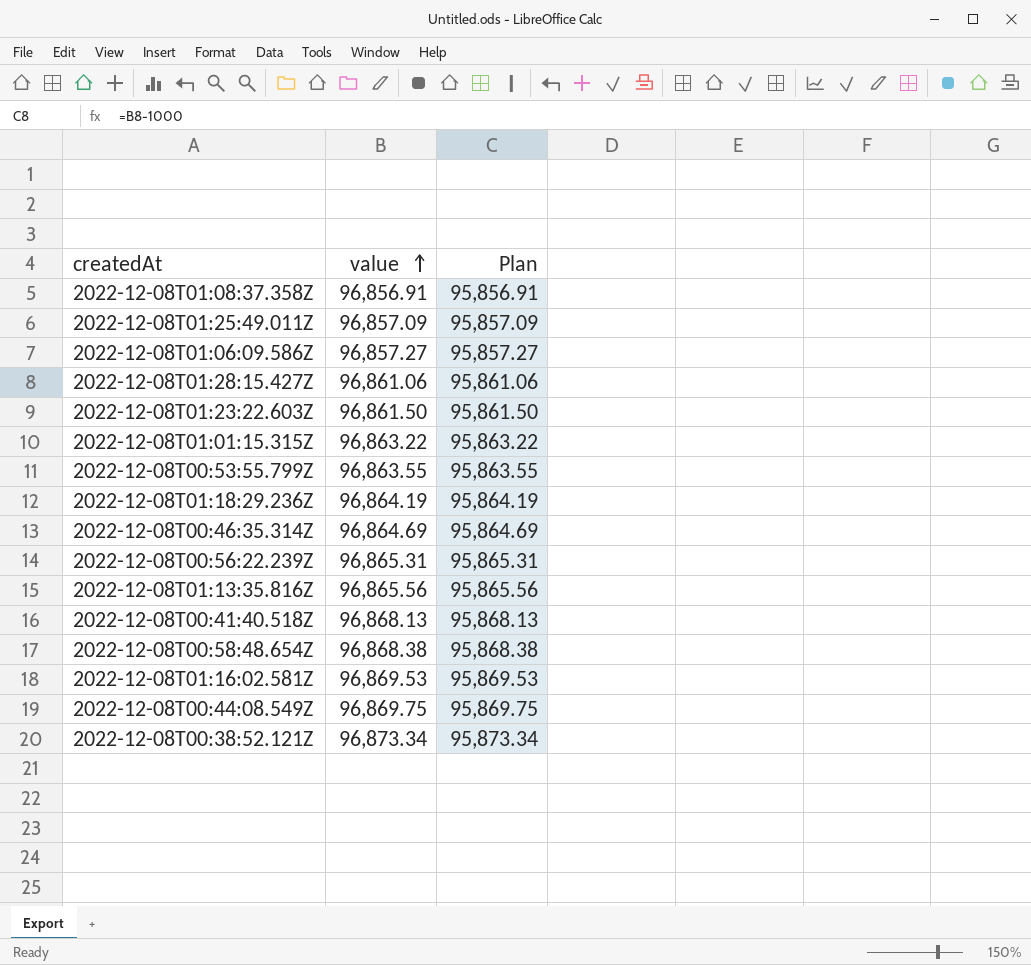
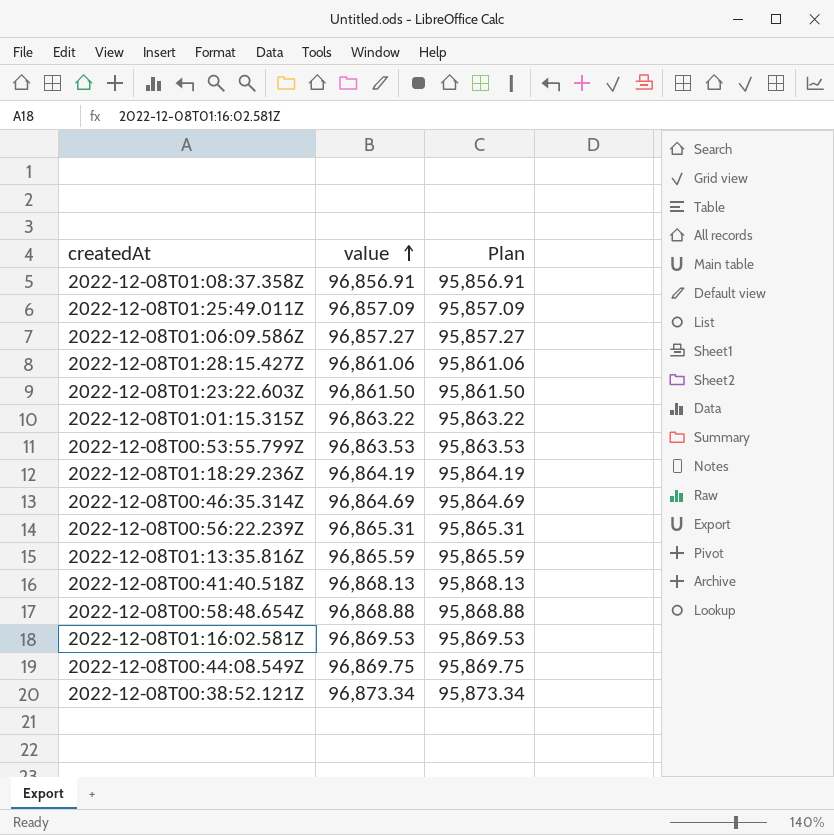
2022-12-08T00:53:55.799Z | value: 96,863.55 -> 96,863.53
2022-12-08T00:53:55.799Z | Plan: 95,863.55 -> 95,863.53
2022-12-08T01:13:35.816Z | value: 96,865.56 -> 96,865.59
2022-12-08T01:13:35.816Z | Plan: 95,865.56 -> 95,865.59
2022-12-08T00:58:48.654Z | value: 96,868.38 -> 96,868.88
2022-12-08T00:58:48.654Z | Plan: 95,868.38 -> 95,868.88

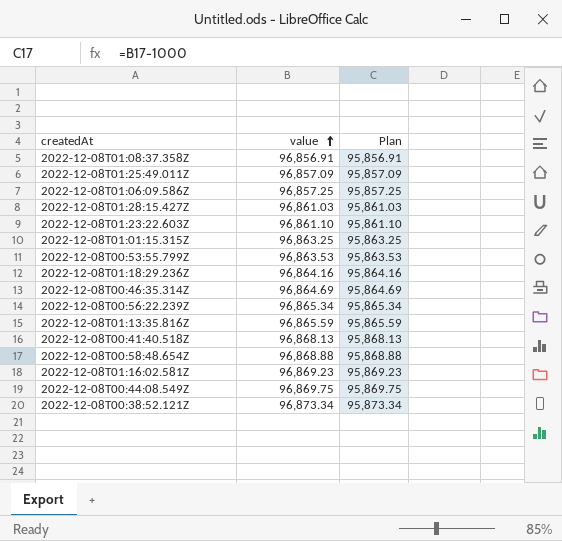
2022-12-08T01:06:09.586Z | value: 96,857.27 -> 96,857.25
2022-12-08T01:06:09.586Z | Plan: 95,857.27 -> 95,857.25
2022-12-08T01:28:15.427Z | value: 96,861.06 -> 96,861.03
2022-12-08T01:28:15.427Z | Plan: 95,861.06 -> 95,861.03
2022-12-08T01:23:22.603Z | value: 96,861.50 -> 96,861.10
2022-12-08T01:23:22.603Z | Plan: 95,861.50 -> 95,861.10
2022-12-08T01:01:15.315Z | value: 96,863.22 -> 96,863.25
2022-12-08T01:01:15.315Z | Plan: 95,863.22 -> 95,863.25
2022-12-08T01:18:29.236Z | value: 96,864.19 -> 96,864.16
2022-12-08T01:18:29.236Z | Plan: 95,864.19 -> 95,864.16
2022-12-08T00:56:22.239Z | value: 96,865.31 -> 96,865.34
2022-12-08T00:56:22.239Z | Plan: 95,865.31 -> 95,865.34
2022-12-08T01:16:02.581Z | value: 96,869.53 -> 96,869.23
2022-12-08T01:16:02.581Z | Plan: 95,869.53 -> 95,869.23

